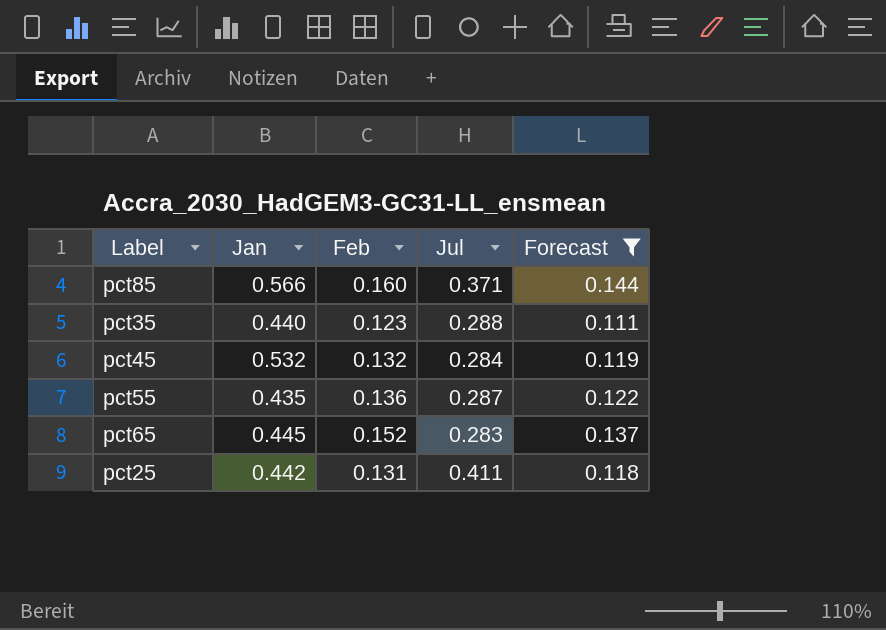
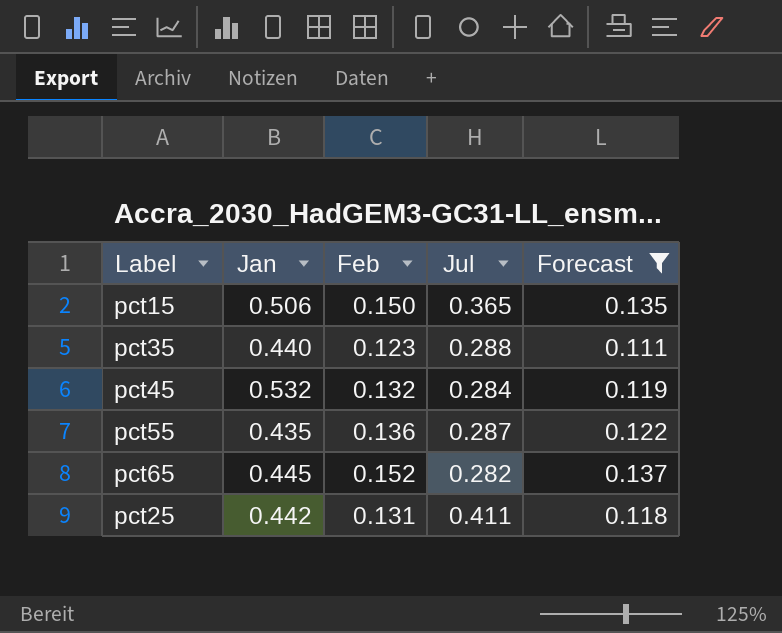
row pct85: 0.566 | 0.160 | 0.371 | 0.144 -> none
row pct15: none -> 0.506 | 0.150 | 0.365 | 0.135
pct65 | Jul: 0.283 -> 0.282

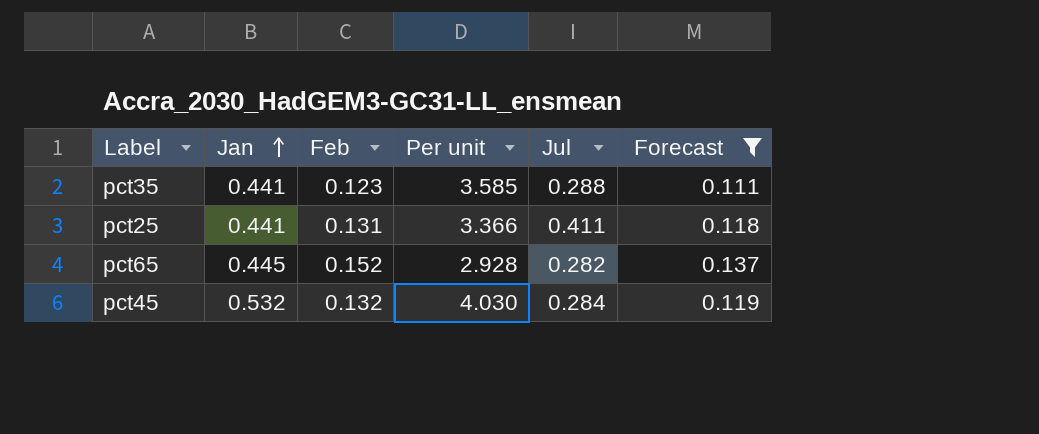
row order: none -> Jan ascending
column Per unit | formula: none -> [Jan] / [Feb]
row pct15: 0.506 | 0.150 | 0.365 | 0.135 -> none
row pct55: 0.435 | 0.136 | 0.287 | 0.122 -> none
pct35 | Jan: 0.440 -> 0.441
pct25 | Jan: 0.442 -> 0.441

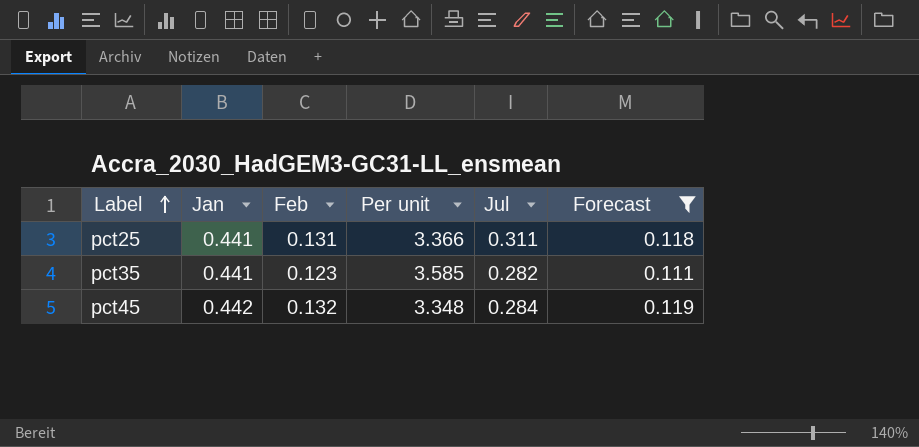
row order: Jan ascending -> Label ascending
row pct65: 0.445 | 0.152 | 2.928 | 0.282 | 0.137 -> none
pct25 | Jul: 0.411 -> 0.311
pct35 | Jul: 0.288 -> 0.282
pct45 | Jan: 0.532 -> 0.442
pct45 | Per unit: 4.030 -> 3.348

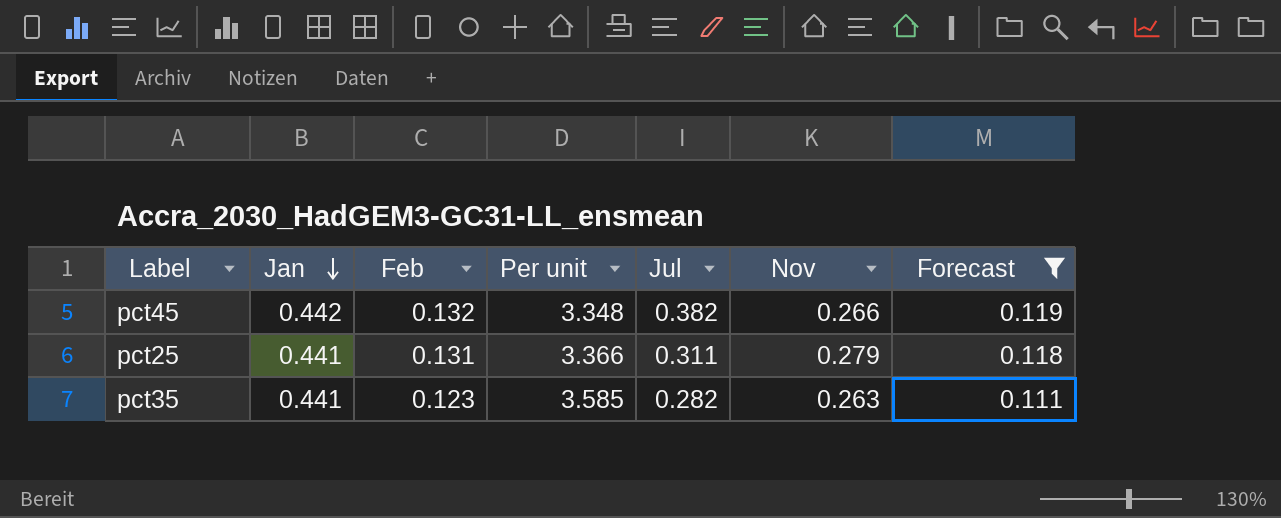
row order: Label ascending -> Jan descending
column Nov | position: none -> 6
pct45 | Jul: 0.284 -> 0.382

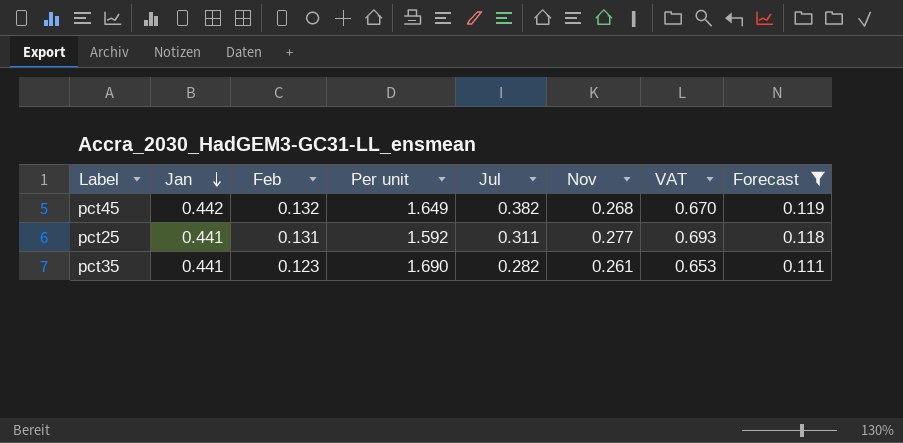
column Per unit | formula: [Jan] / [Feb] -> [Jan] / [Nov]
column VAT | formula: none -> [Nov] * 2.5
pct45 | Nov: 0.266 -> 0.268
pct25 | Nov: 0.279 -> 0.277
pct35 | Nov: 0.263 -> 0.261

